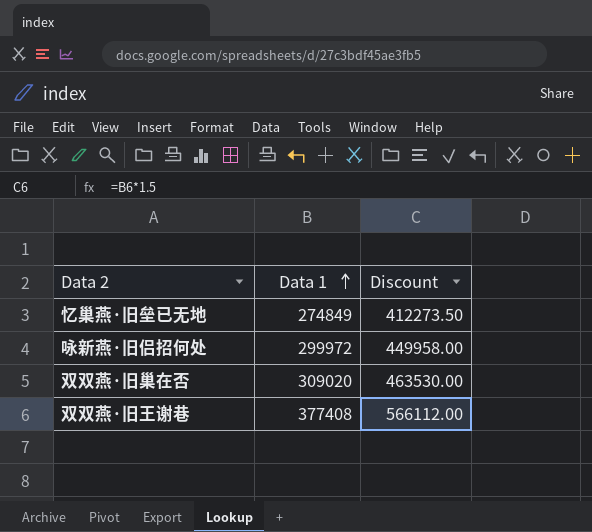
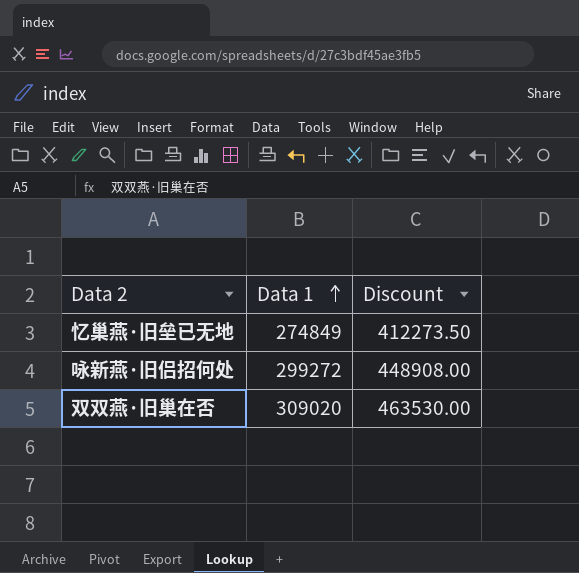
row 双双燕·旧王谢巷: 377408 | 566112.00 -> none
咏新燕·旧侣招何处 | Data 1: 299972 -> 299272
咏新燕·旧侣招何处 | Discount: 449958.00 -> 448908.00

